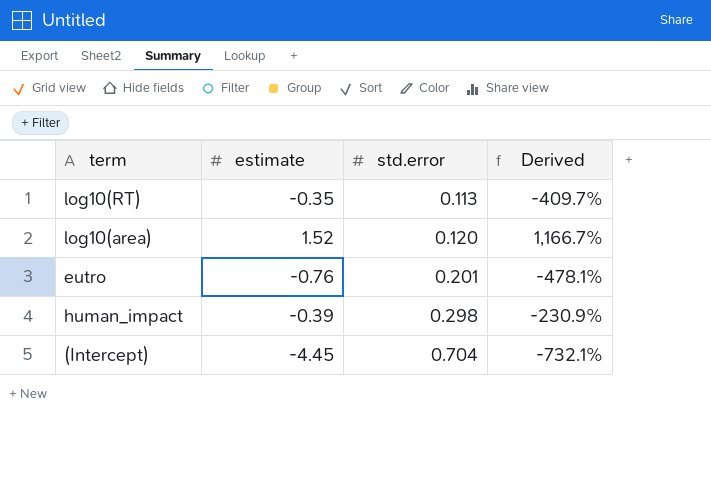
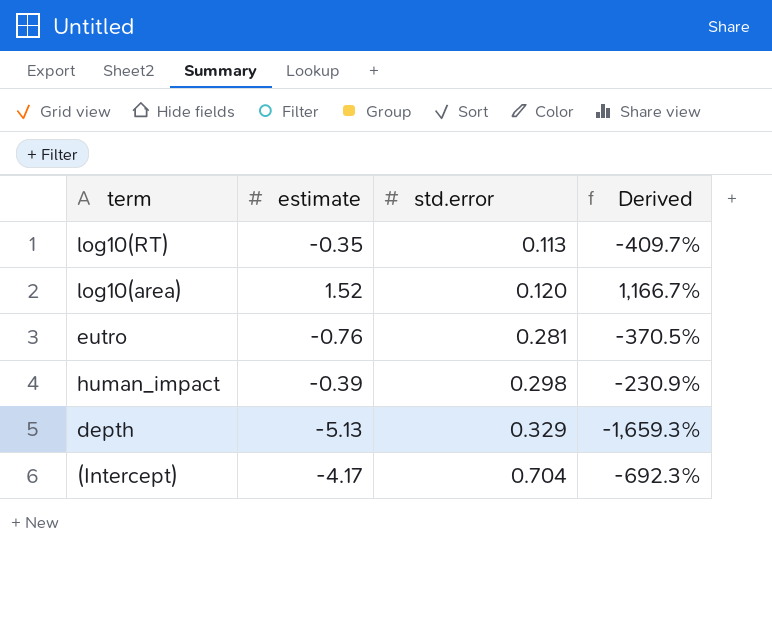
eutro | std.error: 0.201 -> 0.281
eutro | Derived: -478.1% -> -370.5%
row depth: none -> -5.13 | 0.329 | -1,659.3%
(Intercept) | estimate: -4.45 -> -4.17
(Intercept) | Derived: -732.1% -> -692.3%

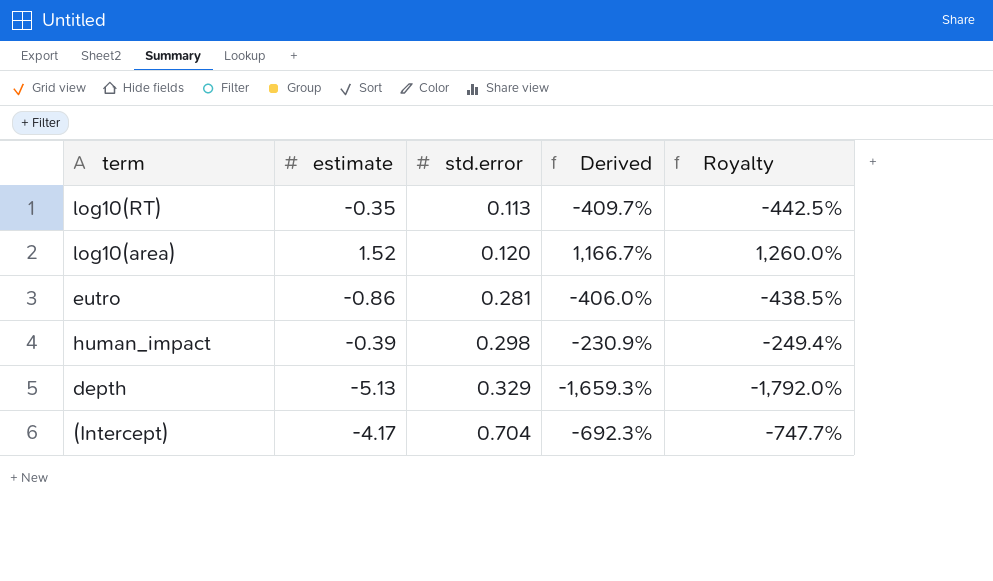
column Royalty | formula: none -> [Derived] * 1.08
eutro | estimate: -0.76 -> -0.86
eutro | Derived: -370.5% -> -406.0%

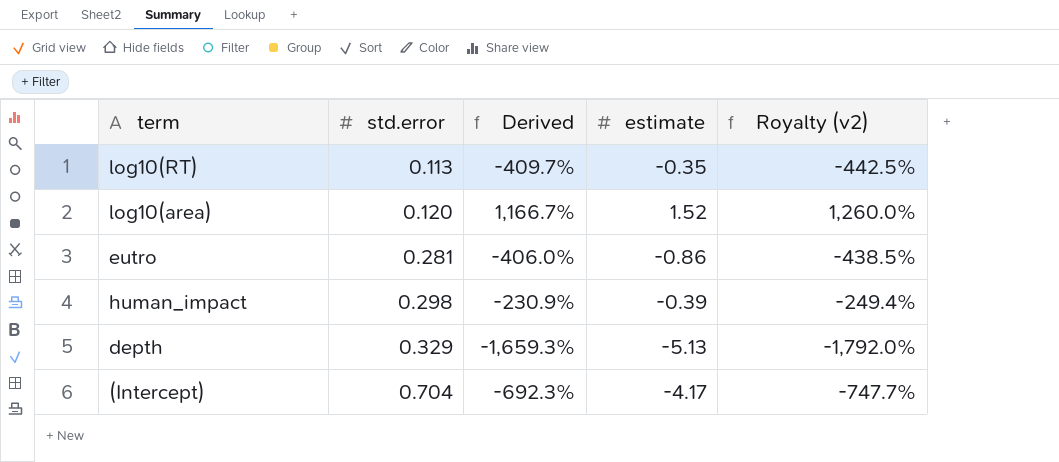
column estimate | position: 2 -> 4
column name: Royalty -> Royalty (v2)

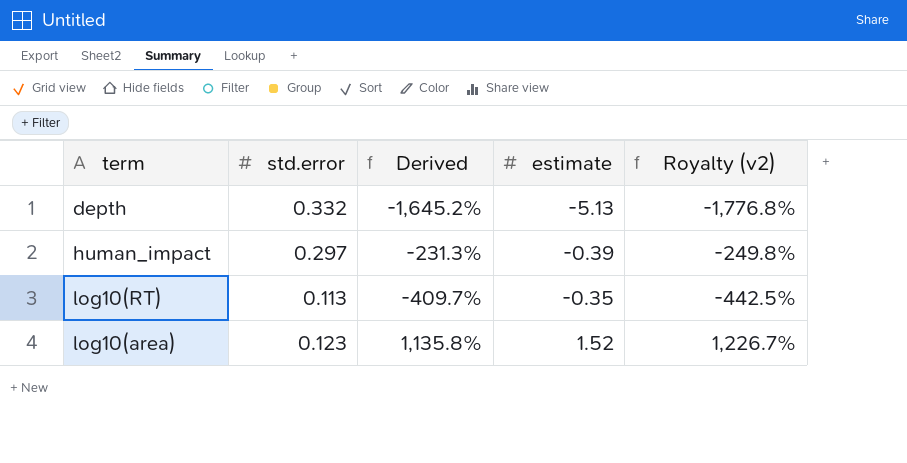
row order: std.error ascending -> estimate ascending
row eutro: 0.281 | -406.0% | -0.86 | -438.5% -> none
row (Intercept): 0.704 | -692.3% | -4.17 | -747.7% -> none
depth | std.error: 0.329 -> 0.332
depth | Derived: -1,659.3% -> -1,645.2%
depth | Royalty (v2): -1,792.0% -> -1,776.8%
human_impact | std.error: 0.298 -> 0.297
human_impact | Derived: -230.9% -> -231.3%
human_impact | Royalty (v2): -249.4% -> -249.8%
log10(area) | std.error: 0.120 -> 0.123
log10(area) | Derived: 1,166.7% -> 1,135.8%
log10(area) | Royalty (v2): 1,260.0% -> 1,226.7%

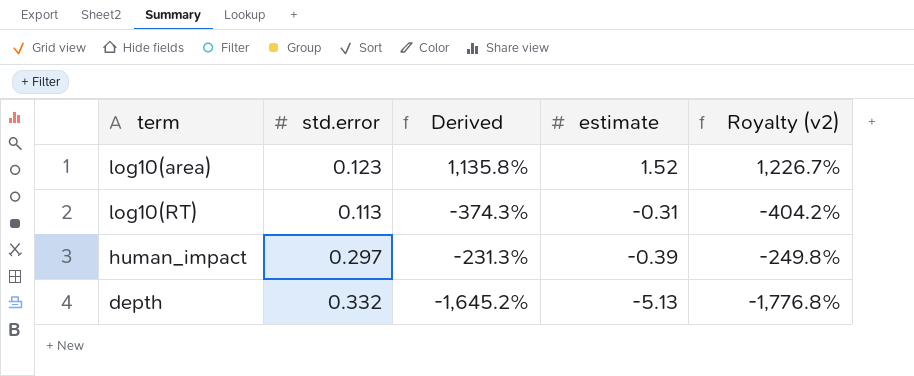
row order: estimate ascending -> estimate descending
log10(RT) | Derived: -409.7% -> -374.3%
log10(RT) | estimate: -0.35 -> -0.31
log10(RT) | Royalty (v2): -442.5% -> -404.2%

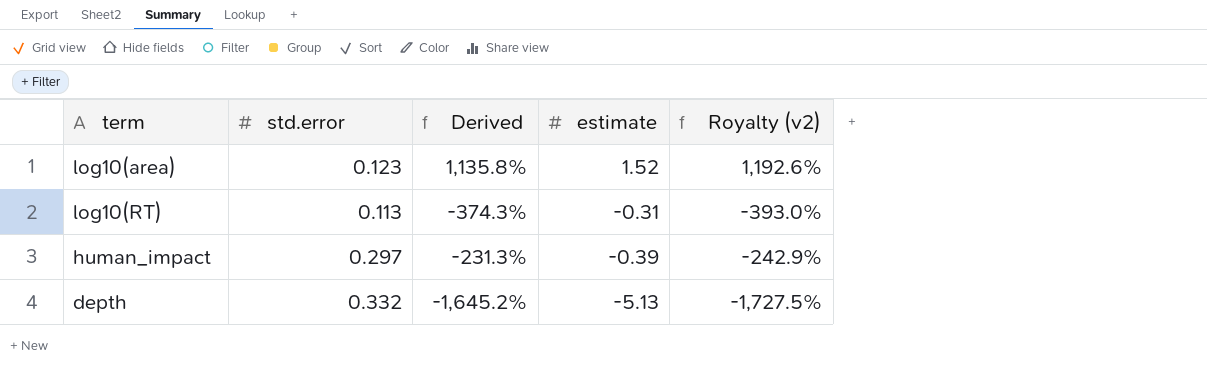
column Royalty (v2) | formula: [Derived] * 1.08 -> [Derived] * 1.05

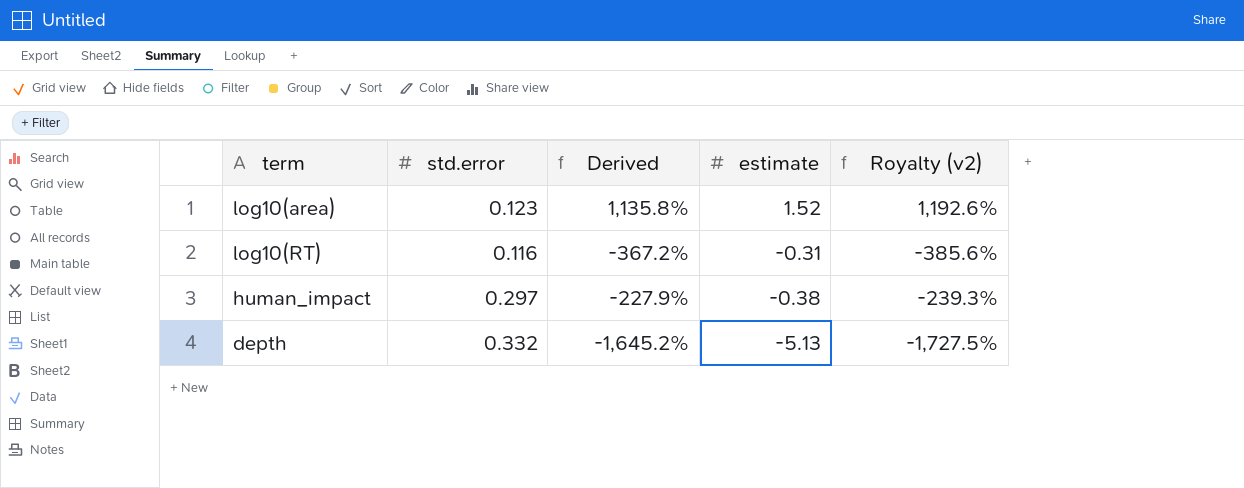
log10(RT) | std.error: 0.113 -> 0.116
log10(RT) | Derived: -374.3% -> -367.2%
log10(RT) | Royalty (v2): -393.0% -> -385.6%
human_impact | Derived: -231.3% -> -227.9%
human_impact | estimate: -0.39 -> -0.38
human_impact | Royalty (v2): -242.9% -> -239.3%

